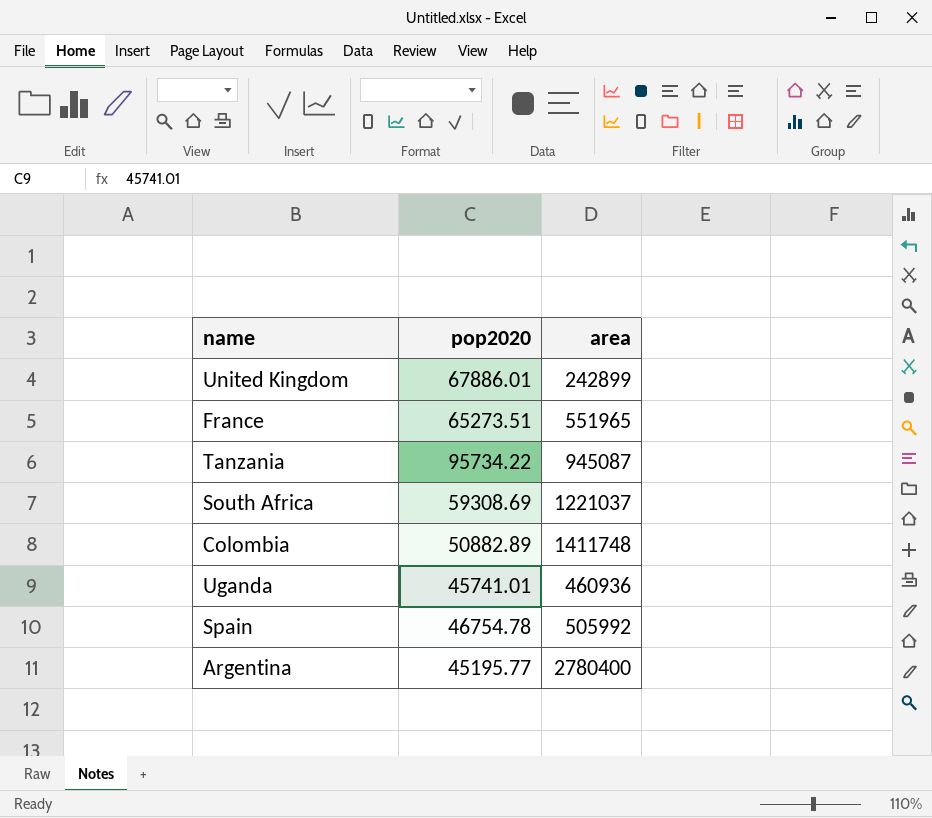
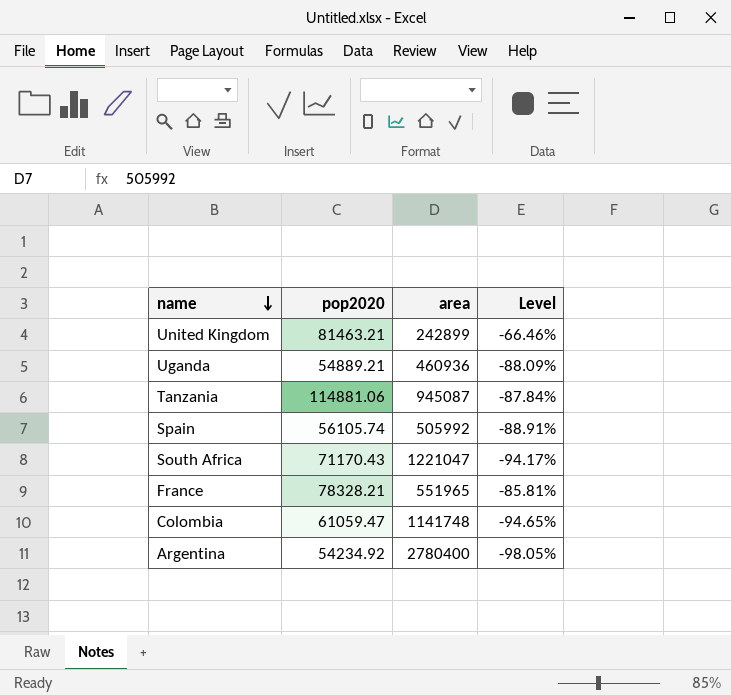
row order: none -> name descending
column Level | formula: none -> ([pop2020] - [area]) / [area]
United Kingdom | pop2020: 67886.01 -> 81463.21
Uganda | pop2020: 45741.01 -> 54889.21
Tanzania | pop2020: 95734.22 -> 114881.06
Spain | pop2020: 46754.78 -> 56105.74
South Africa | pop2020: 59308.69 -> 71170.43
South Africa | area: 1221037 -> 1221047
France | pop2020: 65273.51 -> 78328.21
Colombia | pop2020: 50882.89 -> 61059.47
Colombia | area: 1411748 -> 1141748
Argentina | pop2020: 45195.77 -> 54234.92

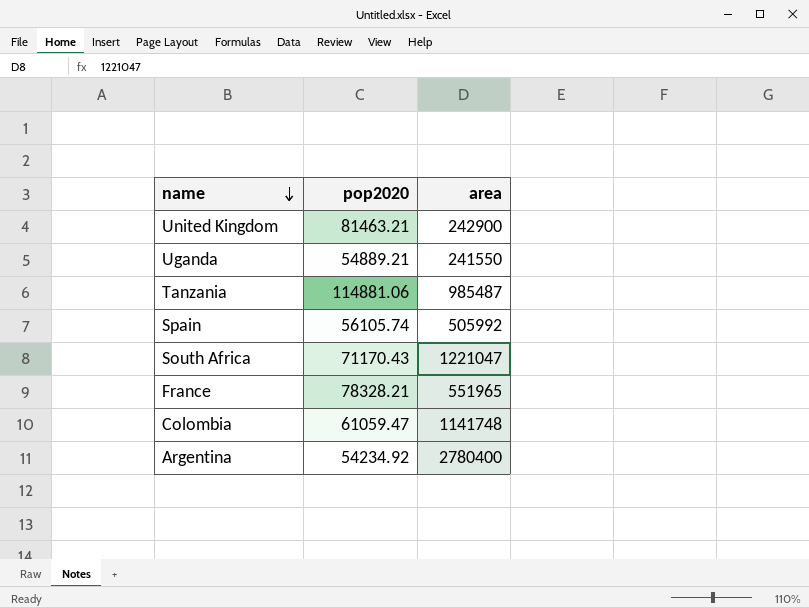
column Level | formula: ([pop2020] - [area]) / [area] -> none
United Kingdom | area: 242899 -> 242900
Uganda | area: 460936 -> 241550
Tanzania | area: 945087 -> 985487

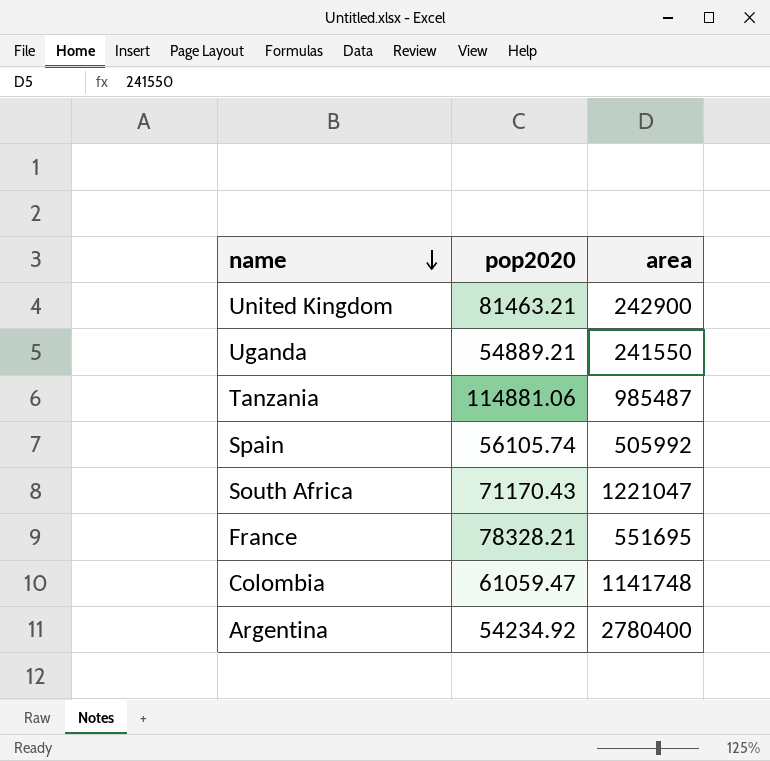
France | area: 551965 -> 551695

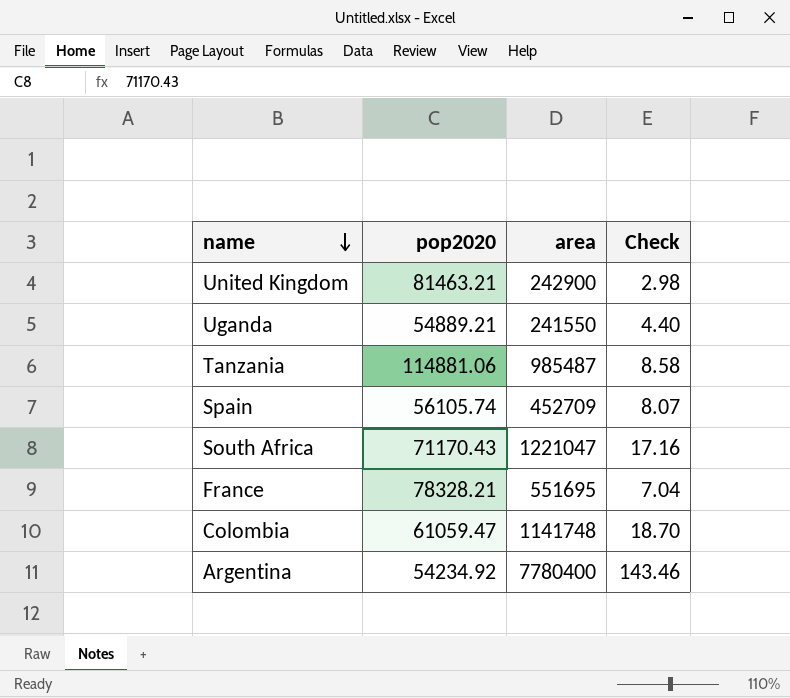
column Check | formula: none -> [area] / [pop2020]
Spain | area: 505992 -> 452709
Argentina | area: 2780400 -> 7780400

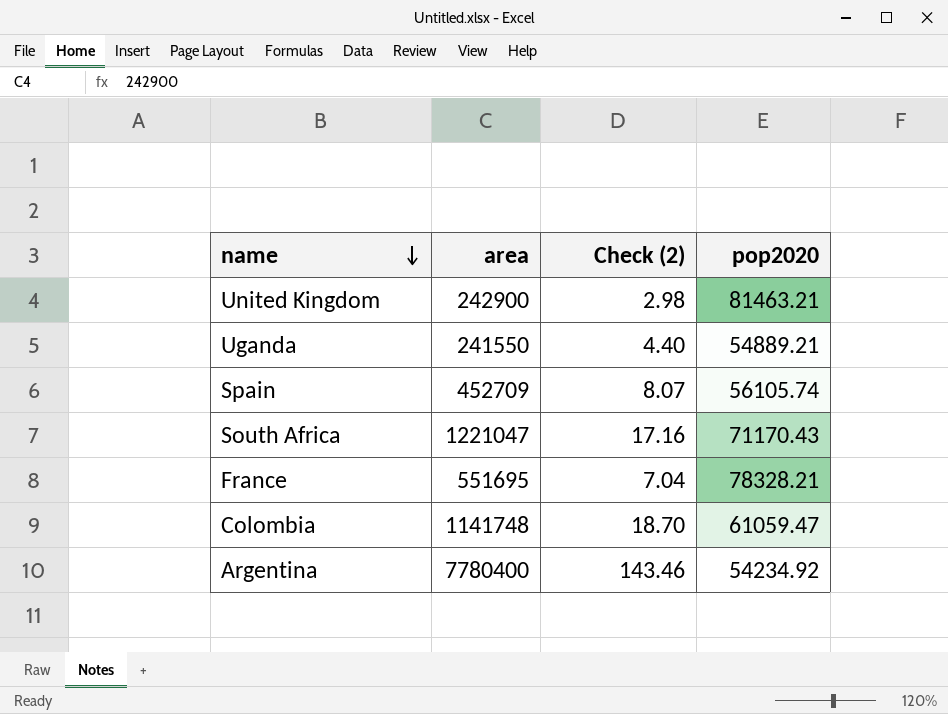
column name: Check -> Check (2)
column pop2020 | position: 2 -> 4
row Tanzania: 114881.06 | 985487 | 8.58 -> none

